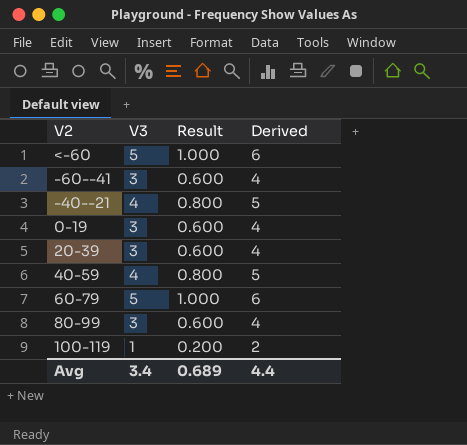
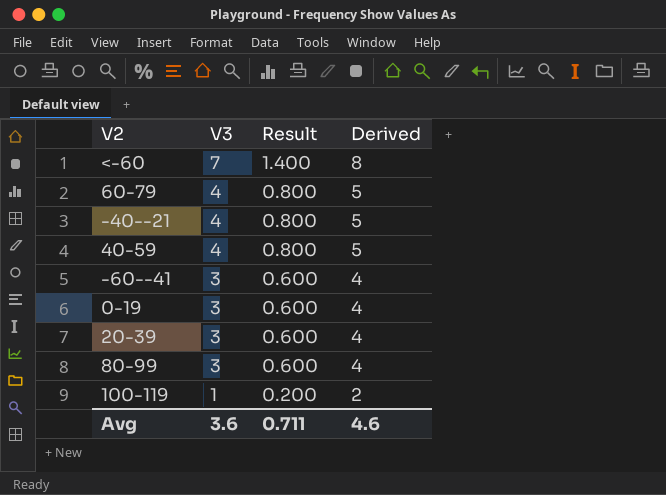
row order: none -> V3 descending
<-60 | V3: 5 -> 7
<-60 | Result: 1.000 -> 1.400
<-60 | Derived: 6 -> 8
60-79 | V3: 5 -> 4
60-79 | Result: 1.000 -> 0.800
60-79 | Derived: 6 -> 5
Avg | V3: 3.4 -> 3.6
Avg | Result: 0.689 -> 0.711
Avg | Derived: 4.4 -> 4.6

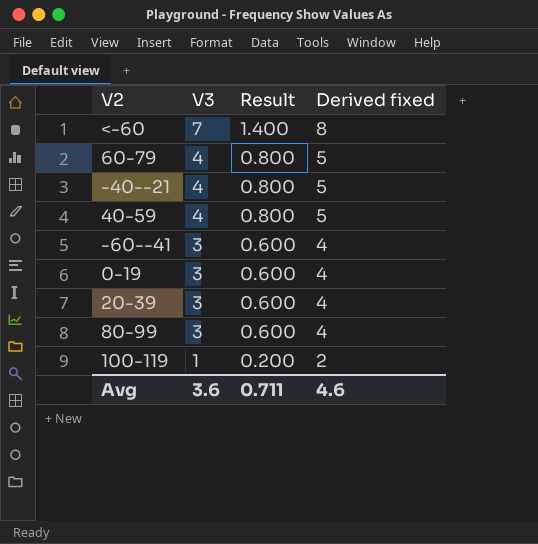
column name: Derived -> Derived fixed

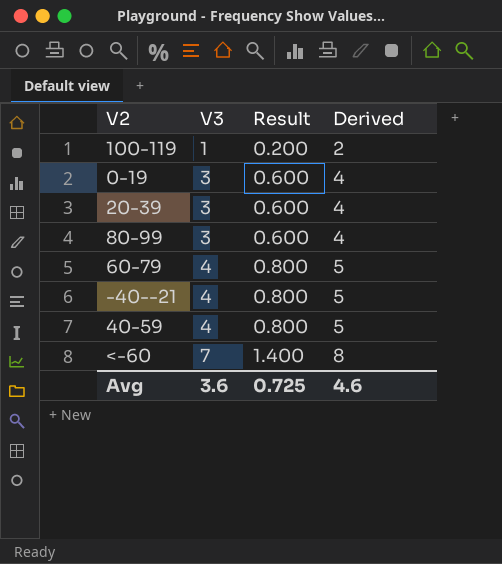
row order: V3 descending -> V3 ascending
column name: Derived fixed -> Derived
row -60--41: 3 | 0.600 | 4 -> none
Avg | Result: 0.711 -> 0.725

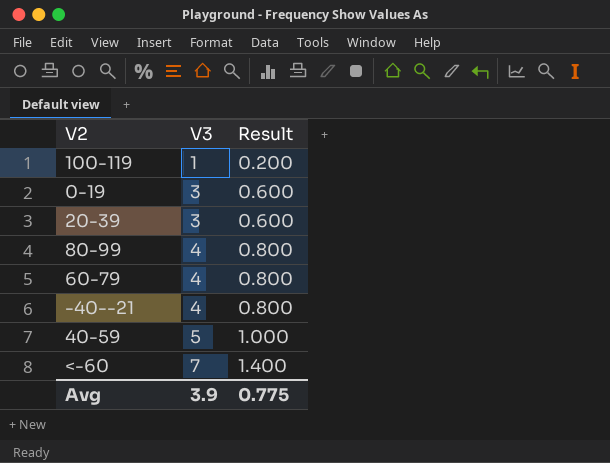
column Derived | formula: [V3] + 1 -> none
80-99 | V3: 3 -> 4
80-99 | Result: 0.600 -> 0.800
40-59 | V3: 4 -> 5
40-59 | Result: 0.800 -> 1.000
Avg | V3: 3.6 -> 3.9
Avg | Result: 0.725 -> 0.775

